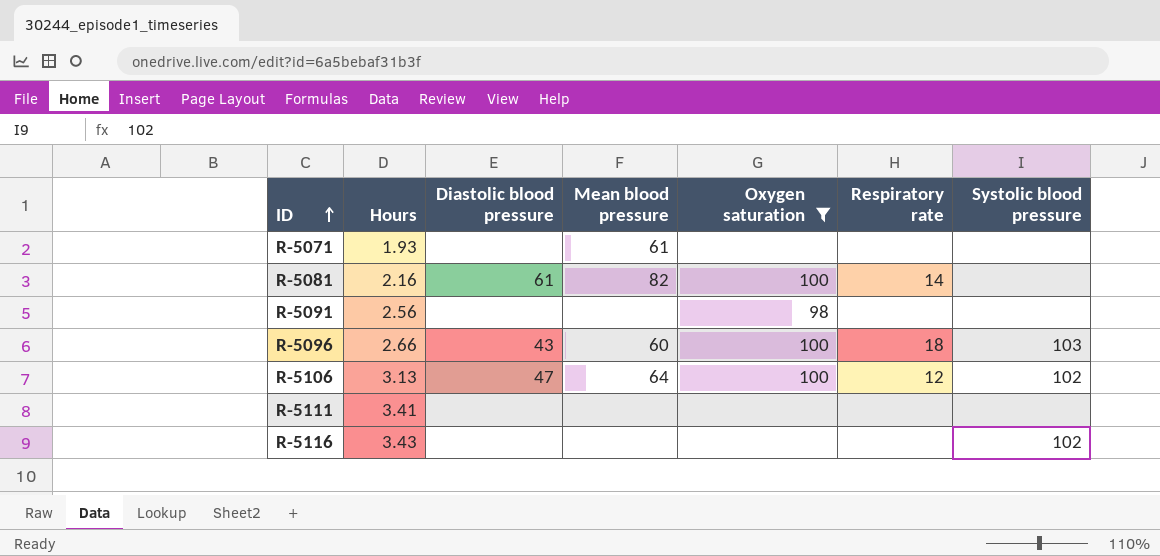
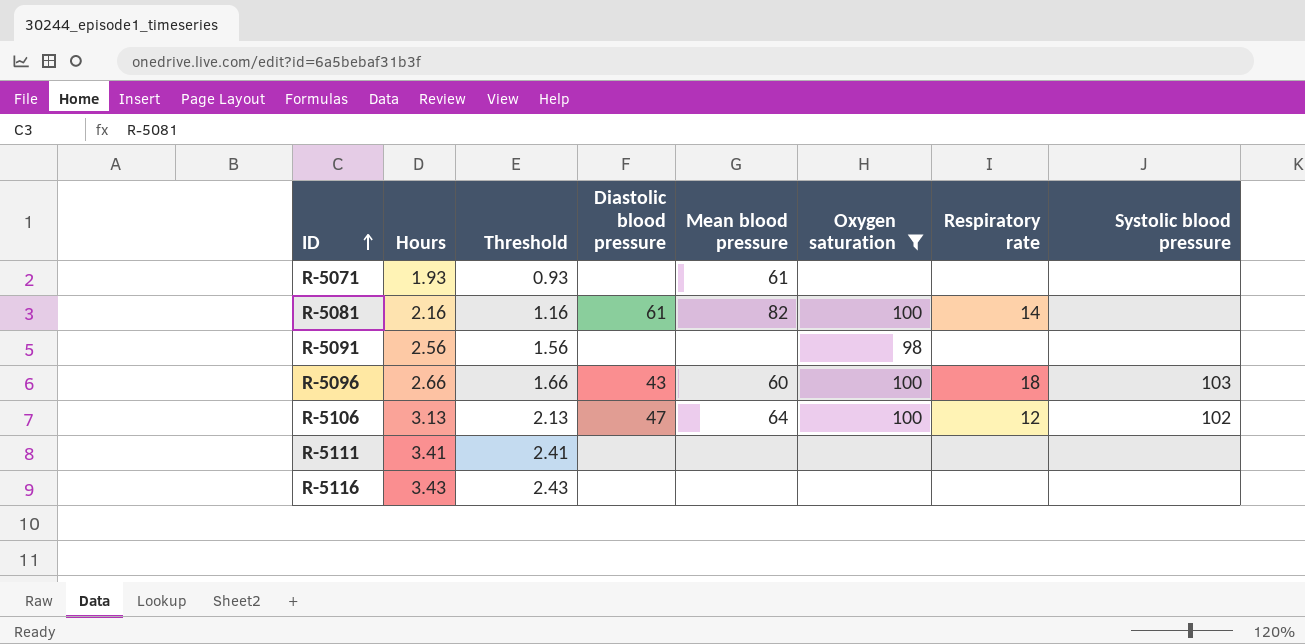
column Threshold | formula: none -> [Hours] - 1
R-5116 | Systolic blood pressure: 102 -> none

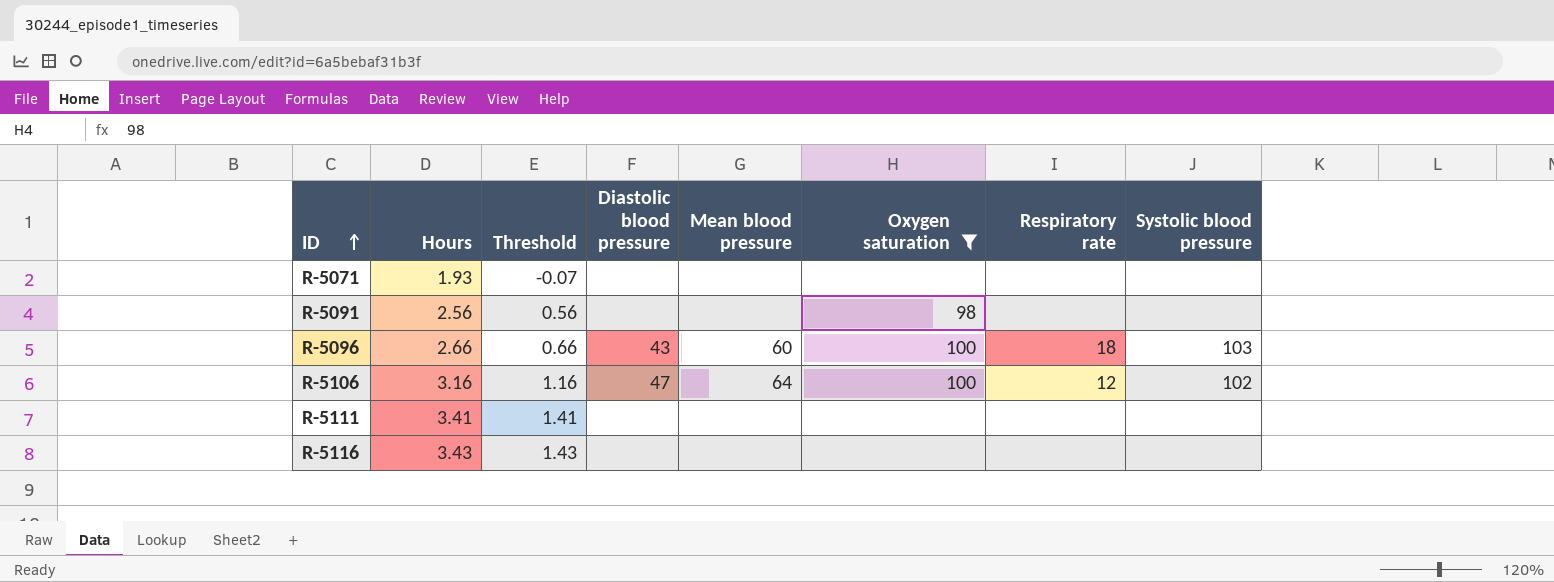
column Threshold | formula: [Hours] - 1 -> [Hours] - 2
row R-5081: 2.16 | 1.16 | 61 | 82 | 100 | 14 | none -> none
R-5071 | Mean blood pressure: 61 -> none
R-5106 | Hours: 3.13 -> 3.16

